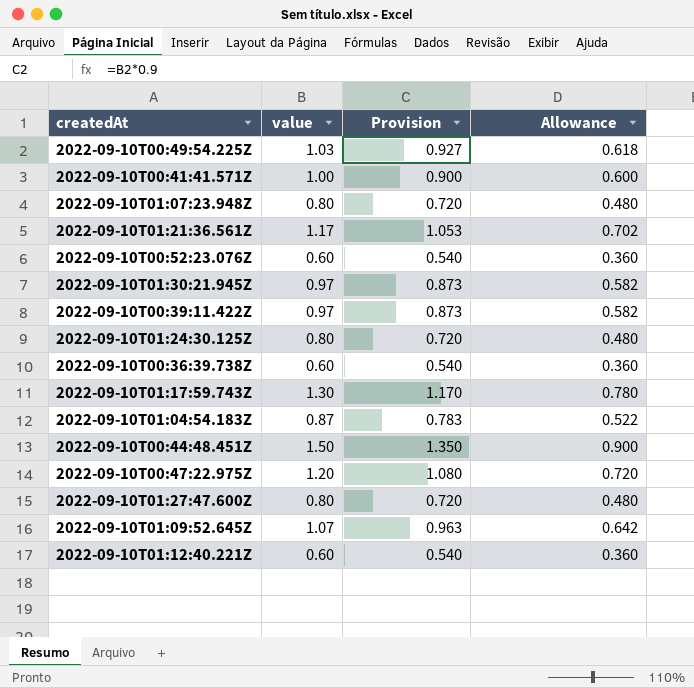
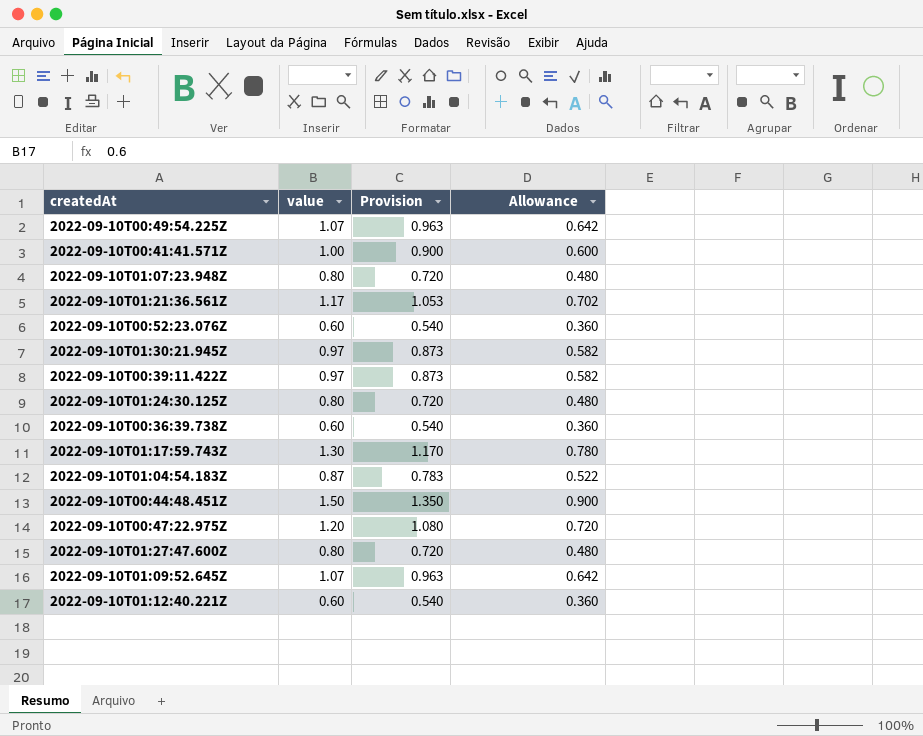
2022-09-10T00:49:54.225Z | value: 1.03 -> 1.07
2022-09-10T00:49:54.225Z | Provision: 0.927 -> 0.963
2022-09-10T00:49:54.225Z | Allowance: 0.618 -> 0.642

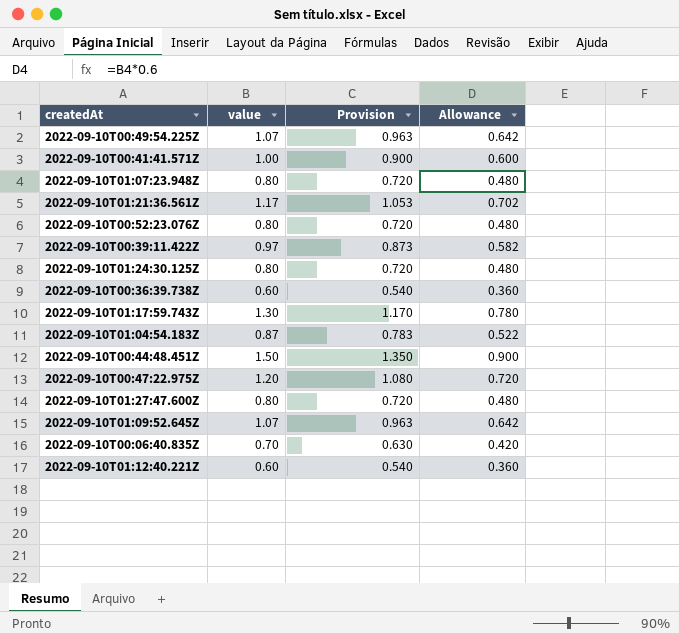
row 2022-09-10T01:30:21.945Z: 0.97 | 0.873 | 0.582 -> none
2022-09-10T00:52:23.076Z | value: 0.60 -> 0.80
2022-09-10T00:52:23.076Z | Provision: 0.540 -> 0.720
2022-09-10T00:52:23.076Z | Allowance: 0.360 -> 0.480
row 2022-09-10T00:06:40.835Z: none -> 0.70 | 0.630 | 0.420

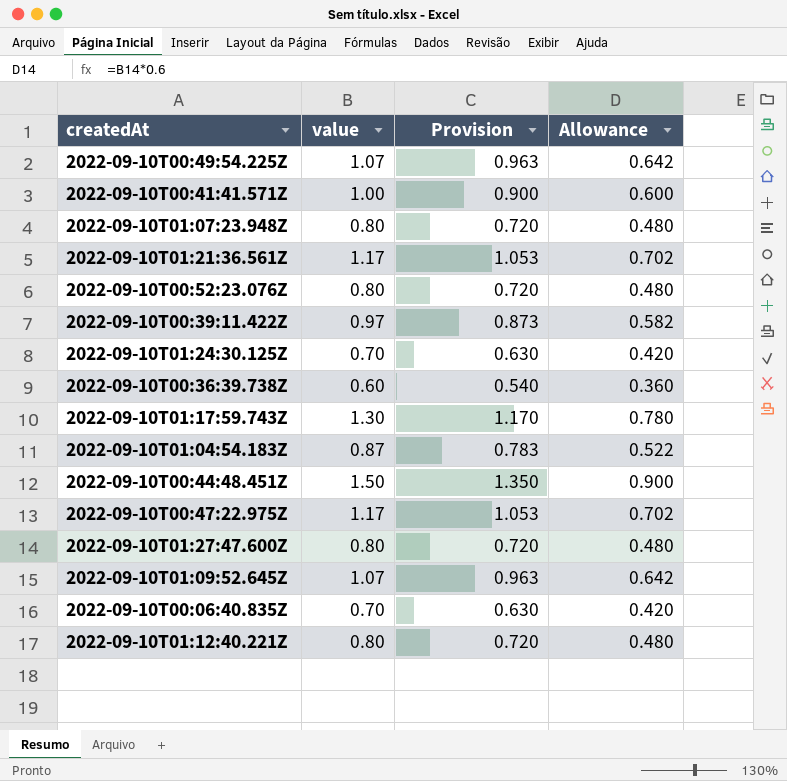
2022-09-10T01:24:30.125Z | value: 0.80 -> 0.70
2022-09-10T01:24:30.125Z | Provision: 0.720 -> 0.630
2022-09-10T01:24:30.125Z | Allowance: 0.480 -> 0.420
2022-09-10T00:47:22.975Z | value: 1.20 -> 1.17
2022-09-10T00:47:22.975Z | Provision: 1.080 -> 1.053
2022-09-10T00:47:22.975Z | Allowance: 0.720 -> 0.702
2022-09-10T01:12:40.221Z | value: 0.60 -> 0.80
2022-09-10T01:12:40.221Z | Provision: 0.540 -> 0.720
2022-09-10T01:12:40.221Z | Allowance: 0.360 -> 0.480

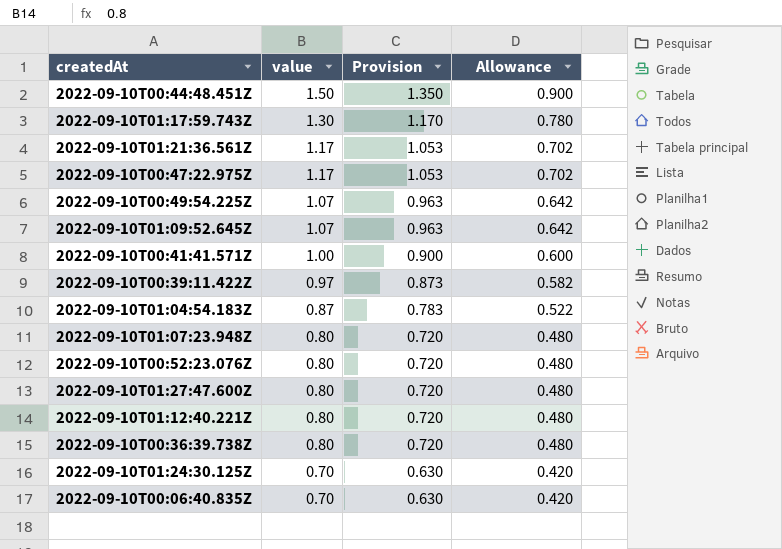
row order: none -> value descending
2022-09-10T00:36:39.738Z | value: 0.60 -> 0.80
2022-09-10T00:36:39.738Z | Provision: 0.540 -> 0.720
2022-09-10T00:36:39.738Z | Allowance: 0.360 -> 0.480

